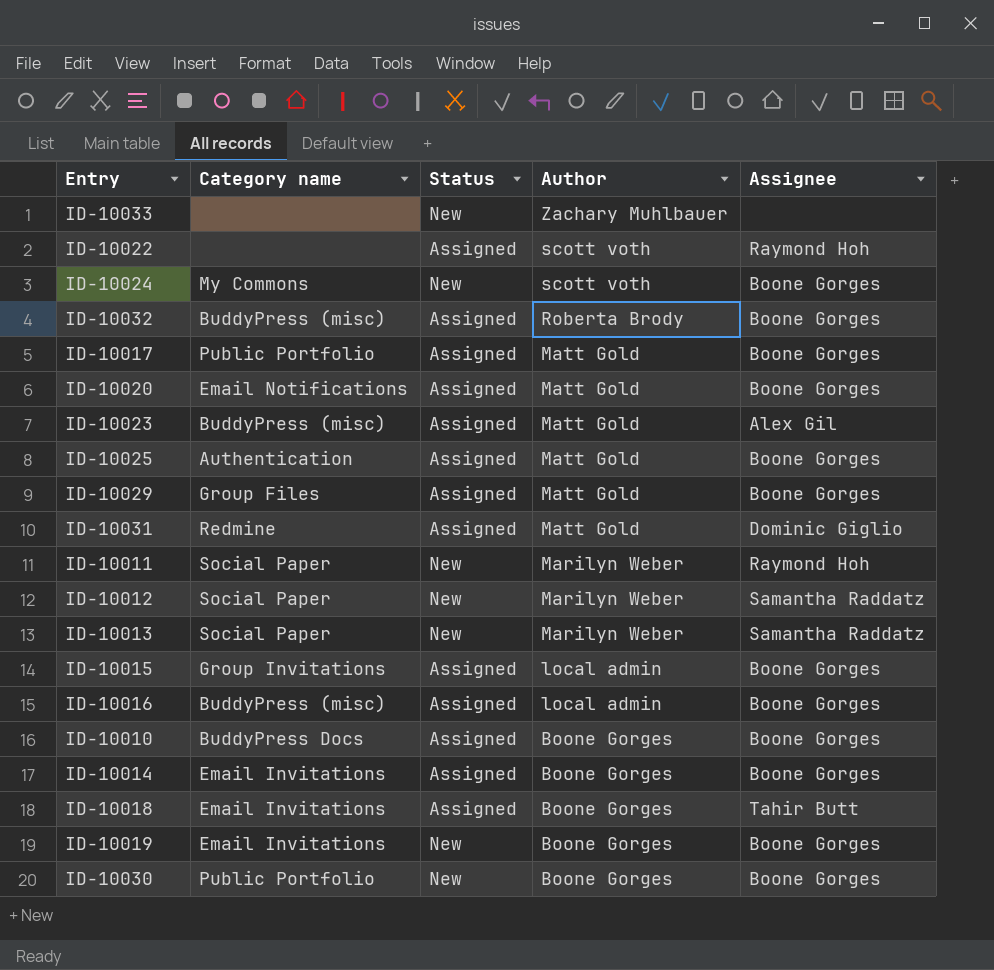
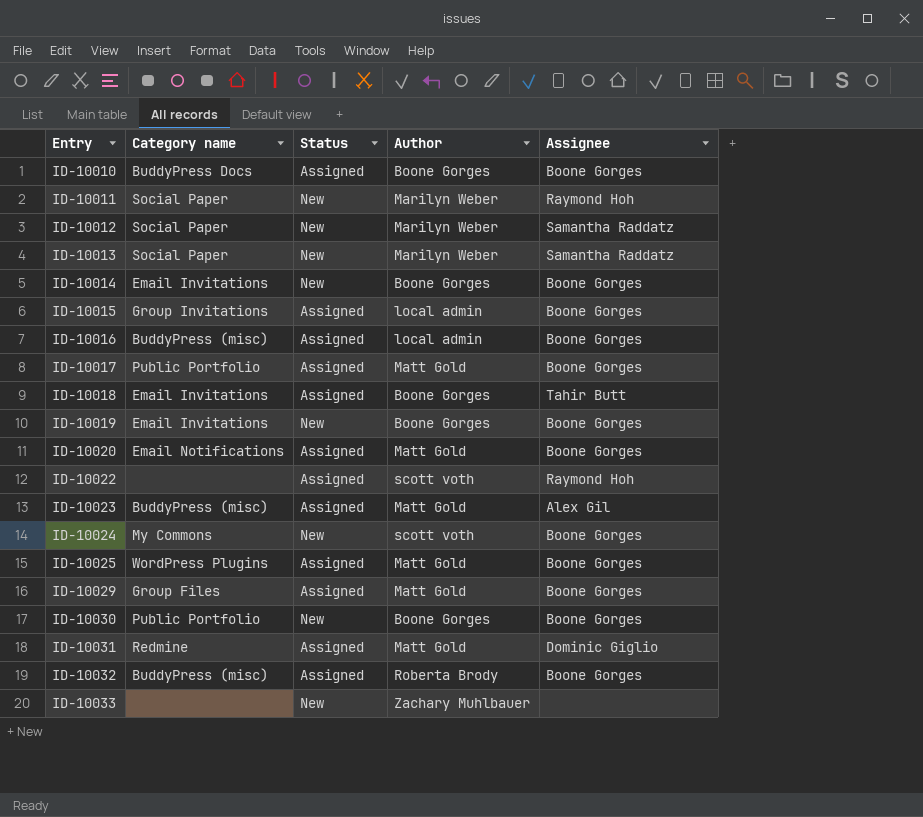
row order: Author descending -> Entry ascending
ID-10014 | Status: Assigned -> New
ID-10025 | Category name: Authentication -> WordPress Plugins

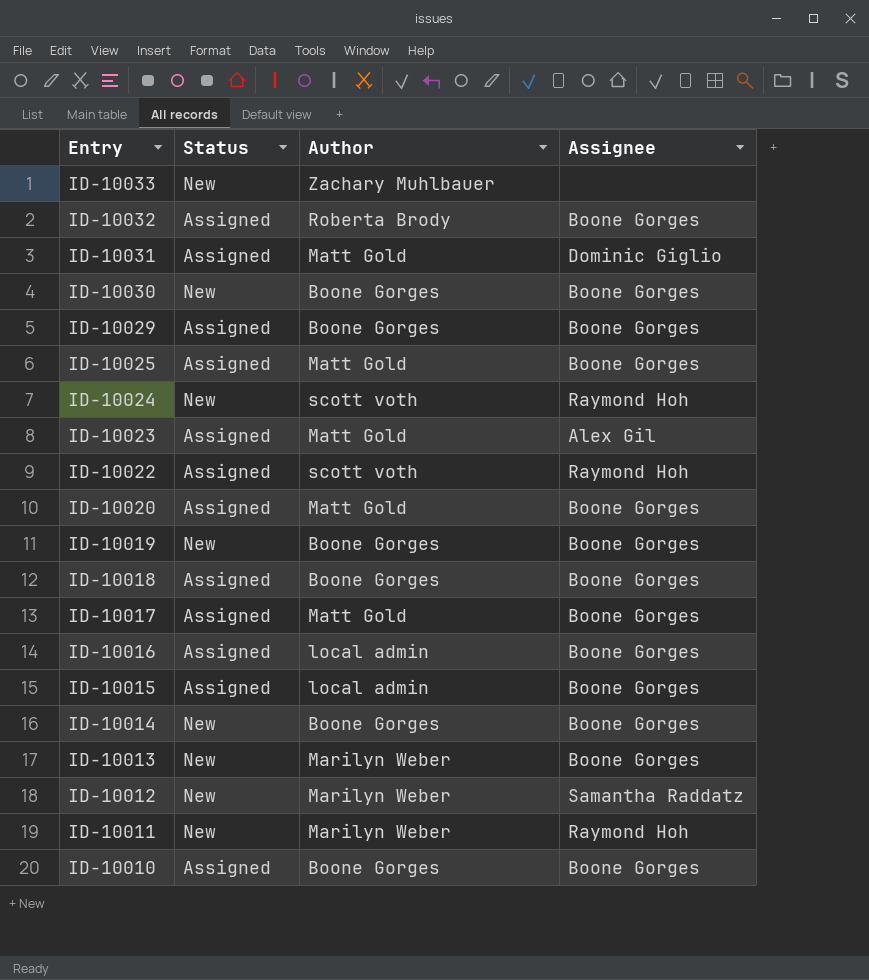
row order: Entry ascending -> Entry descending
column Category name | position: 2 -> none
ID-10029 | Author: Matt Gold -> Boone Gorges
ID-10024 | Assignee: Boone Gorges -> Raymond Hoh
ID-10018 | Assignee: Tahir Butt -> Boone Gorges
ID-10013 | Assignee: Samantha Raddatz -> Boone Gorges

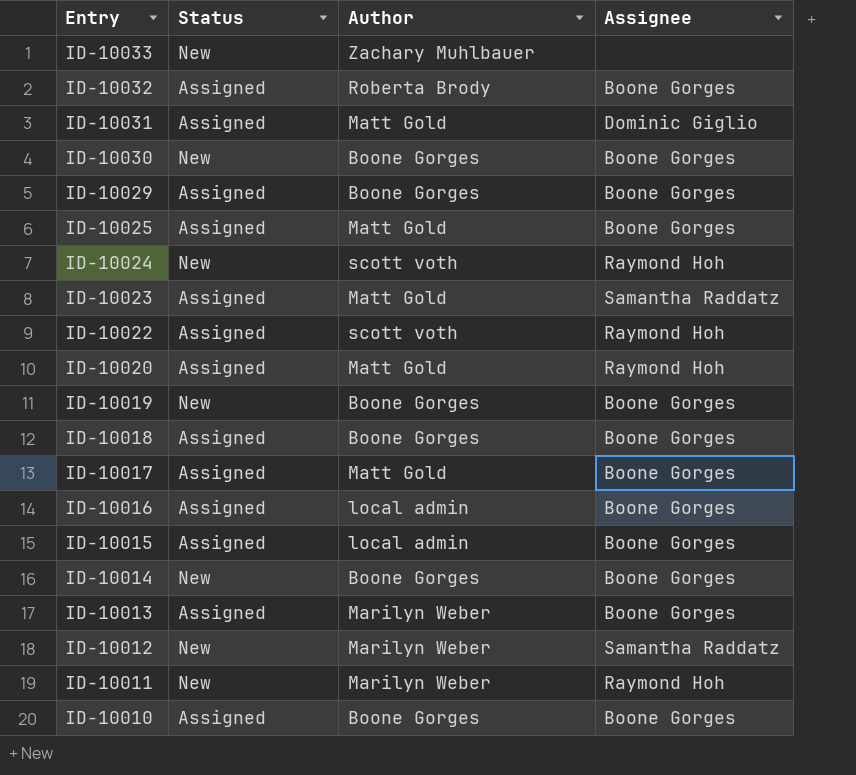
ID-10023 | Assignee: Alex Gil -> Samantha Raddatz
ID-10020 | Assignee: Boone Gorges -> Raymond Hoh
ID-10013 | Status: New -> Assigned

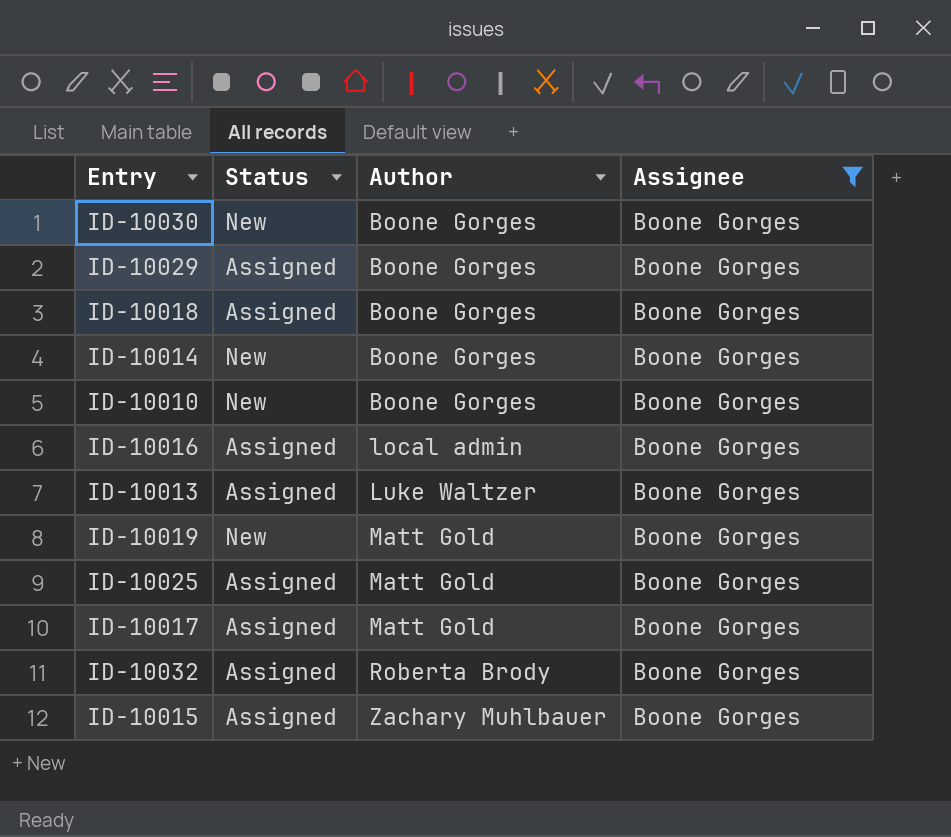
filter: none -> Assignee = Boone Gorges
row order: Entry descending -> Author ascending
ID-10010 | Status: Assigned -> New
ID-10013 | Author: Marilyn Weber -> Luke Waltzer
ID-10019 | Author: Boone Gorges -> Matt Gold
ID-10015 | Author: local admin -> Zachary Muhlbauer

